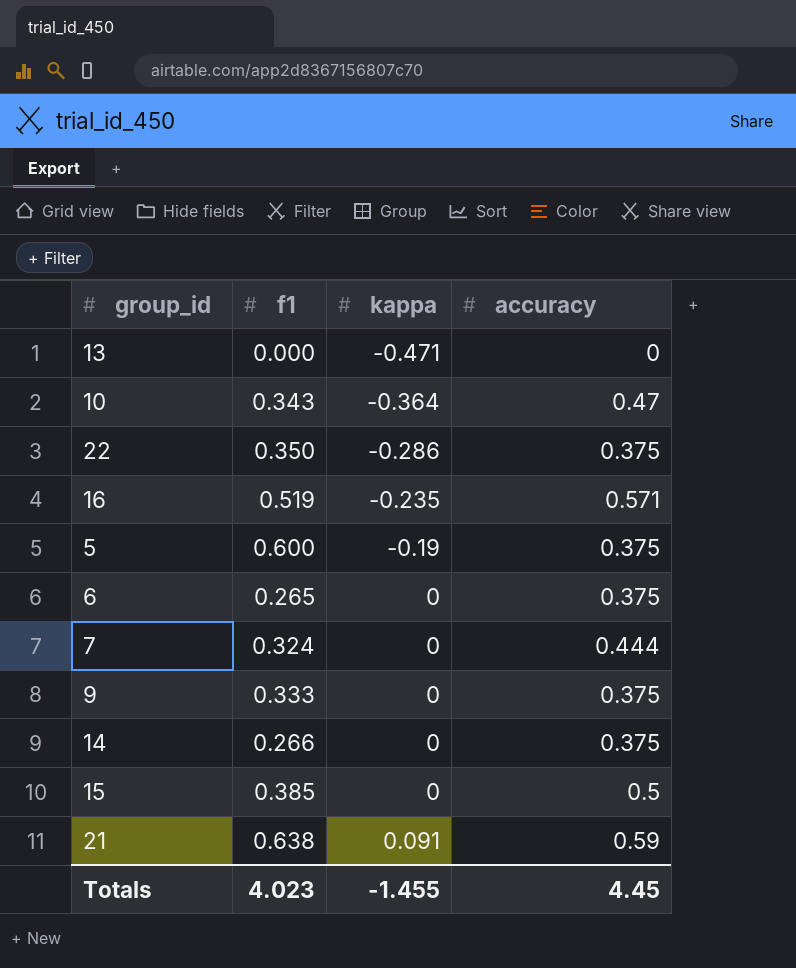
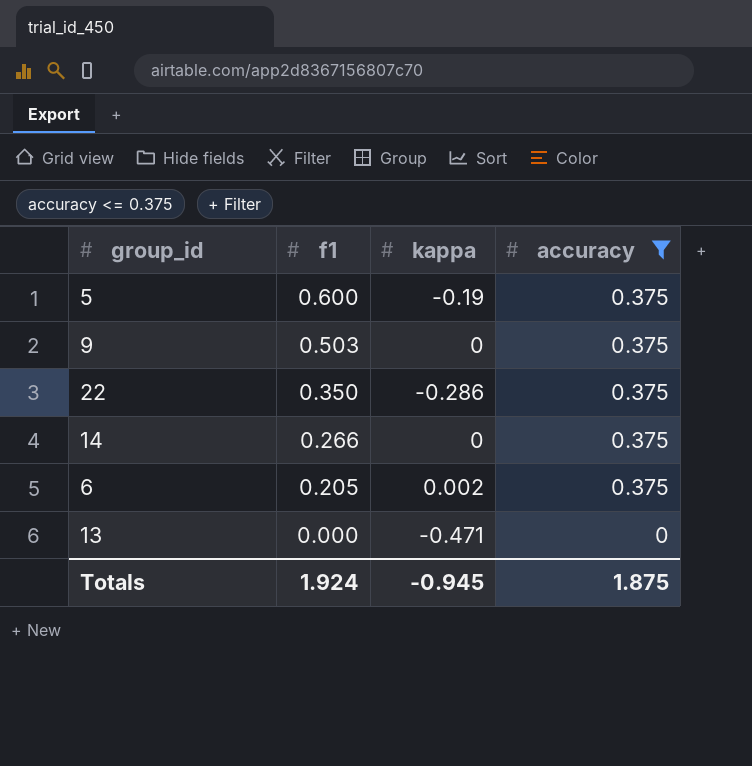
filter: none -> accuracy <= 0.375
row order: kappa ascending -> f1 descending
9 | f1: 0.333 -> 0.503
6 | f1: 0.265 -> 0.205
6 | kappa: 0 -> 0.002
Totals | f1: 4.023 -> 1.924
Totals | kappa: -1.455 -> -0.945
Totals | accuracy: 4.45 -> 1.875

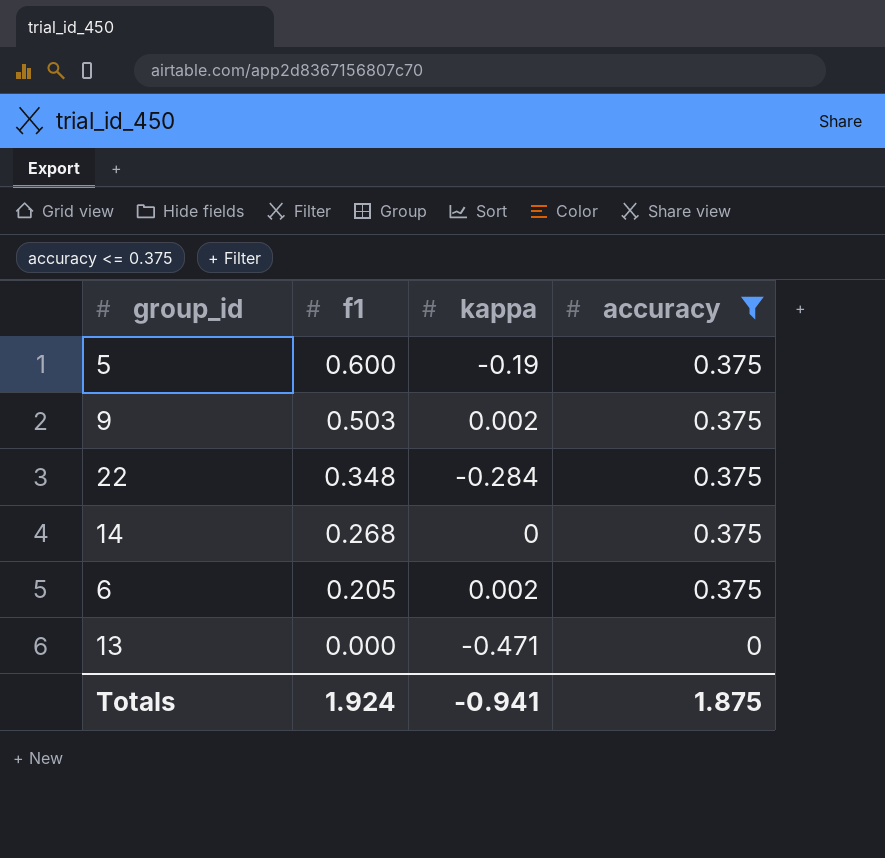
9 | kappa: 0 -> 0.002
22 | f1: 0.350 -> 0.348
22 | kappa: -0.286 -> -0.284
14 | f1: 0.266 -> 0.268
Totals | kappa: -0.945 -> -0.941

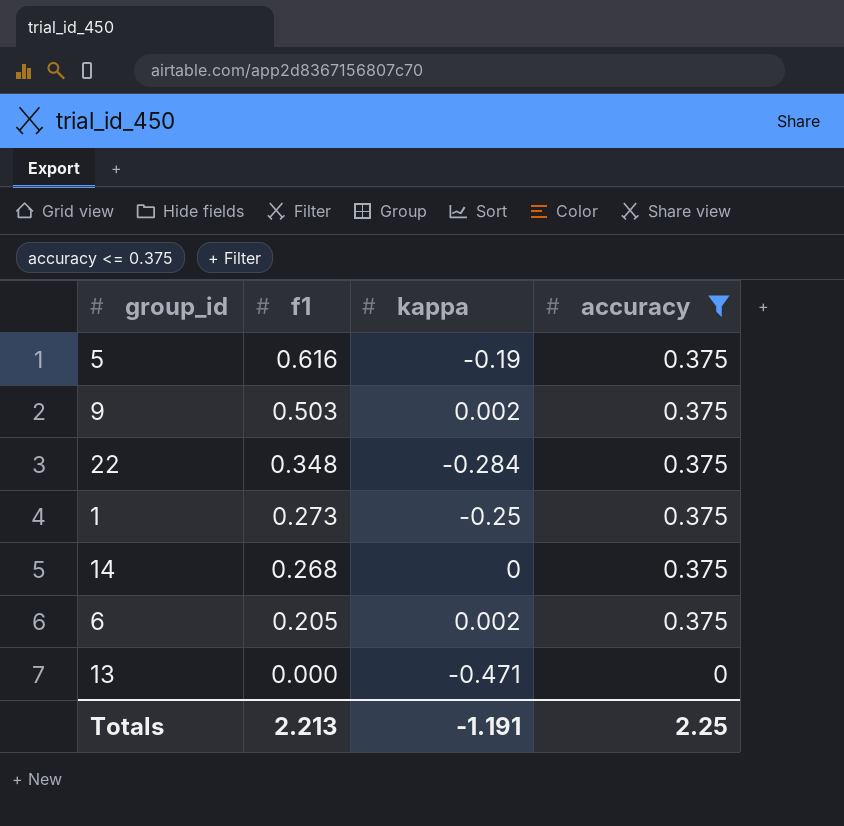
5 | f1: 0.600 -> 0.616
row 1: none -> 0.273 | -0.25 | 0.375
Totals | f1: 1.924 -> 2.213
Totals | kappa: -0.941 -> -1.191
Totals | accuracy: 1.875 -> 2.25

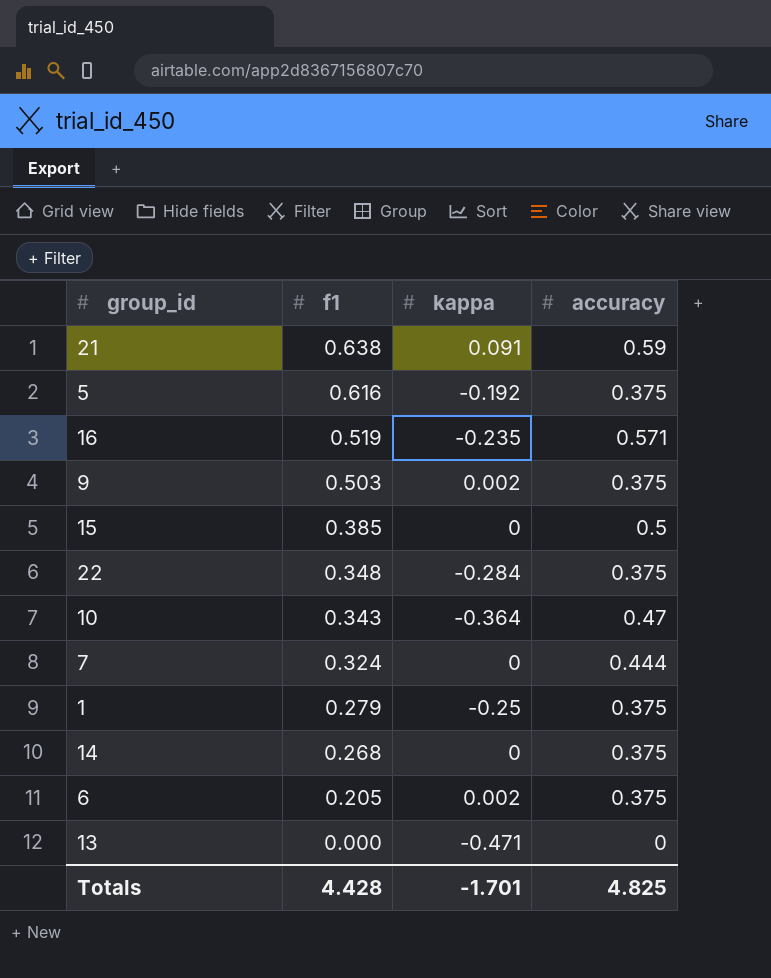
filter: accuracy <= 0.375 -> none
5 | kappa: -0.19 -> -0.192
1 | f1: 0.273 -> 0.279
Totals | f1: 2.213 -> 4.428
Totals | kappa: -1.191 -> -1.701
Totals | accuracy: 2.25 -> 4.825

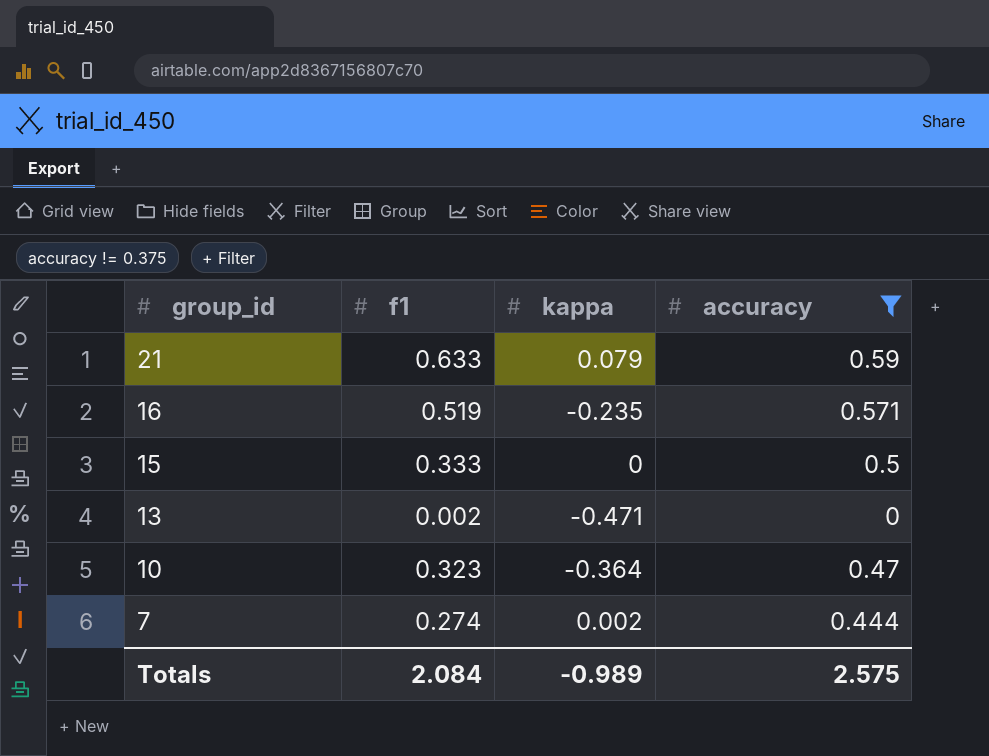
filter: none -> accuracy != 0.375
row order: f1 descending -> group_id descending
21 | f1: 0.638 -> 0.633
21 | kappa: 0.091 -> 0.079
15 | f1: 0.385 -> 0.333
13 | f1: 0.000 -> 0.002
10 | f1: 0.343 -> 0.323
7 | f1: 0.324 -> 0.274
7 | kappa: 0 -> 0.002
Totals | f1: 4.428 -> 2.084
Totals | kappa: -1.701 -> -0.989
Totals | accuracy: 4.825 -> 2.575

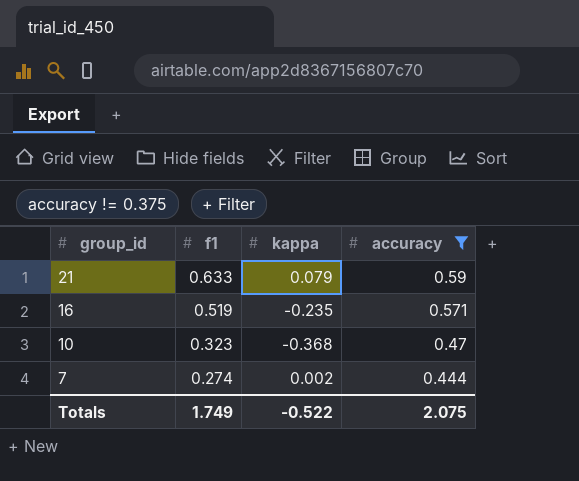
row 15: 0.333 | 0 | 0.5 -> none
row 13: 0.002 | -0.471 | 0 -> none
10 | kappa: -0.364 -> -0.368
Totals | f1: 2.084 -> 1.749
Totals | kappa: -0.989 -> -0.522
Totals | accuracy: 2.575 -> 2.075

